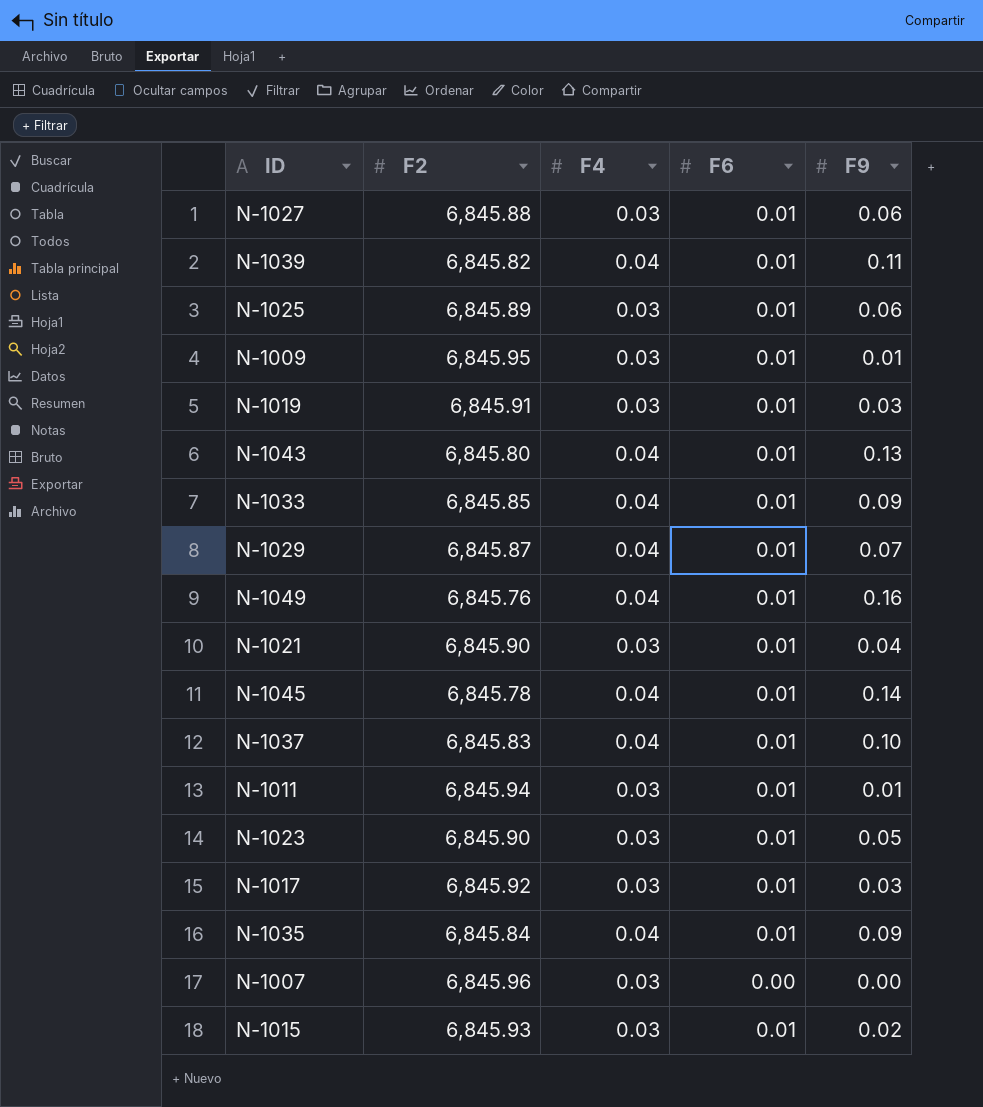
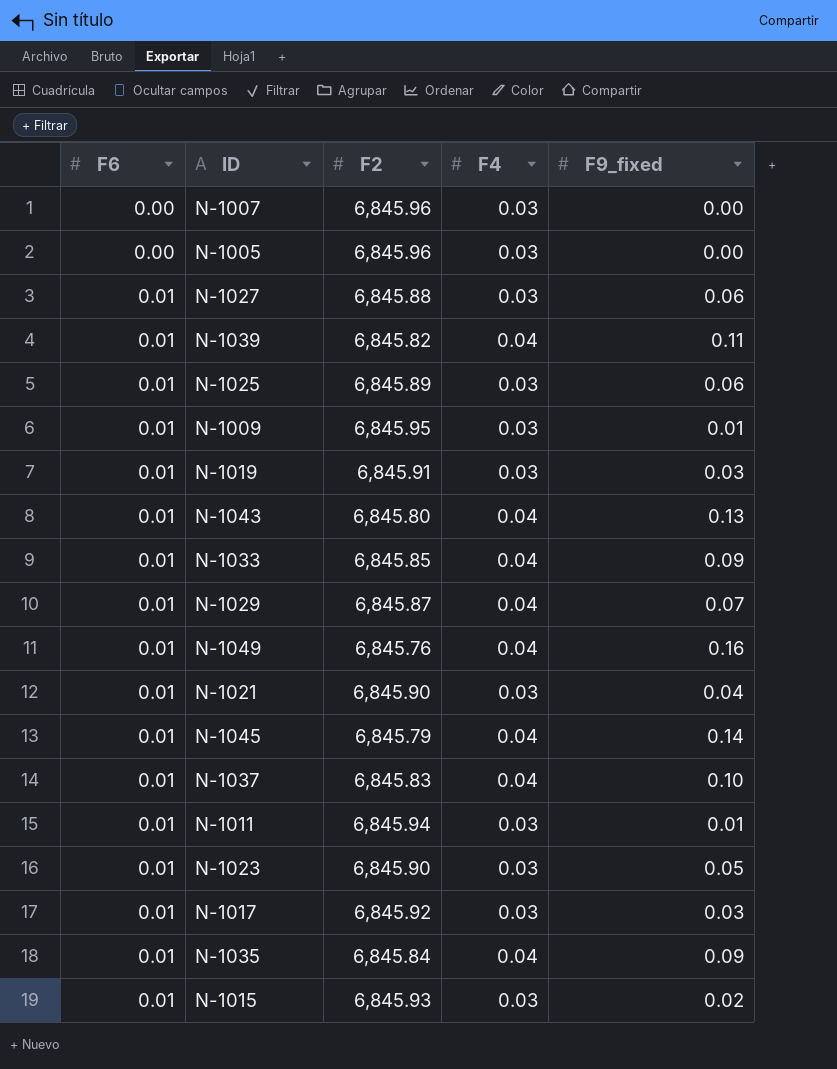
row order: none -> F6 ascending
column F6 | position: 4 -> 1
column name: F9 -> F9_fixed
row N-1005: none -> 0.00 | 6,845.96 | 0.03 | 0.00
N-1045 | F2: 6,845.78 -> 6,845.79

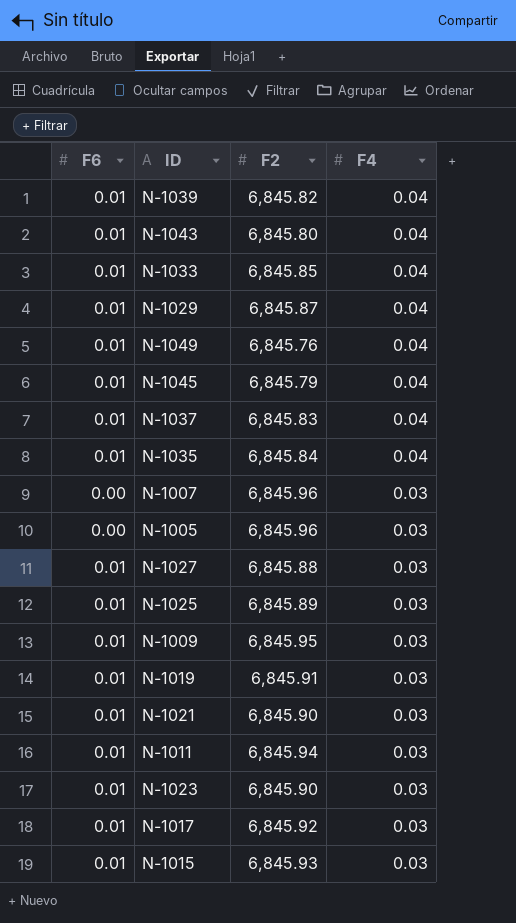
row order: F6 ascending -> F4 descending
column F9_fixed | position: 5 -> none

